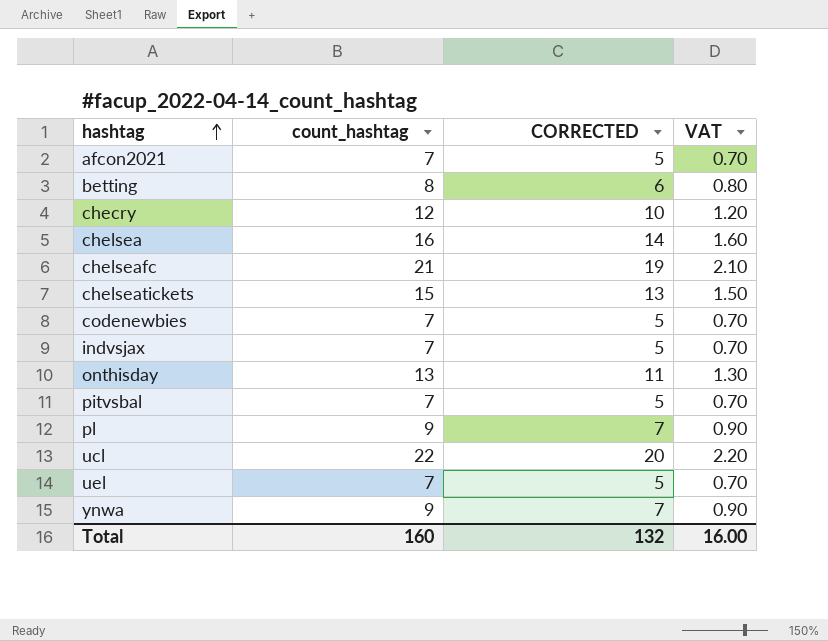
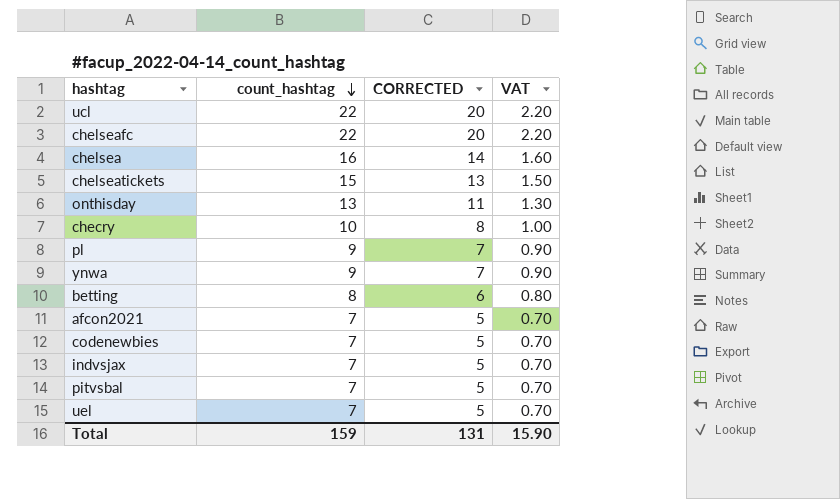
row order: hashtag ascending -> count_hashtag descending
chelseafc | count_hashtag: 21 -> 22
chelseafc | CORRECTED: 19 -> 20
chelseafc | VAT: 2.10 -> 2.20
checry | count_hashtag: 12 -> 10
checry | CORRECTED: 10 -> 8
checry | VAT: 1.20 -> 1.00
Total | count_hashtag: 160 -> 159
Total | CORRECTED: 132 -> 131
Total | VAT: 16.00 -> 15.90

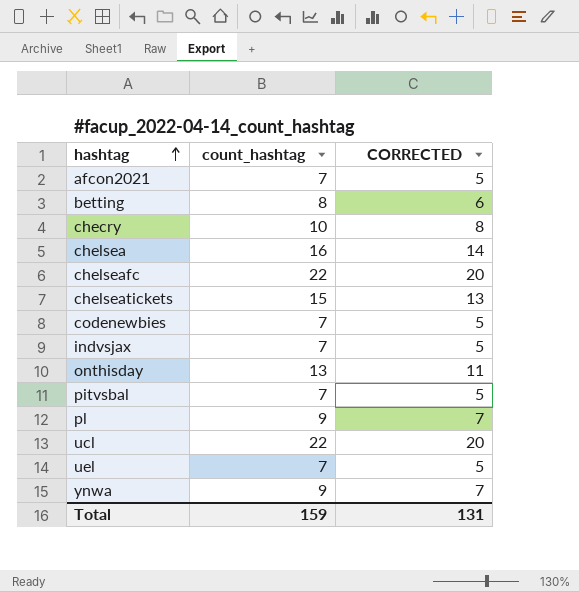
row order: count_hashtag descending -> hashtag ascending
column VAT | formula: [count_hashtag] * 0.1 -> none

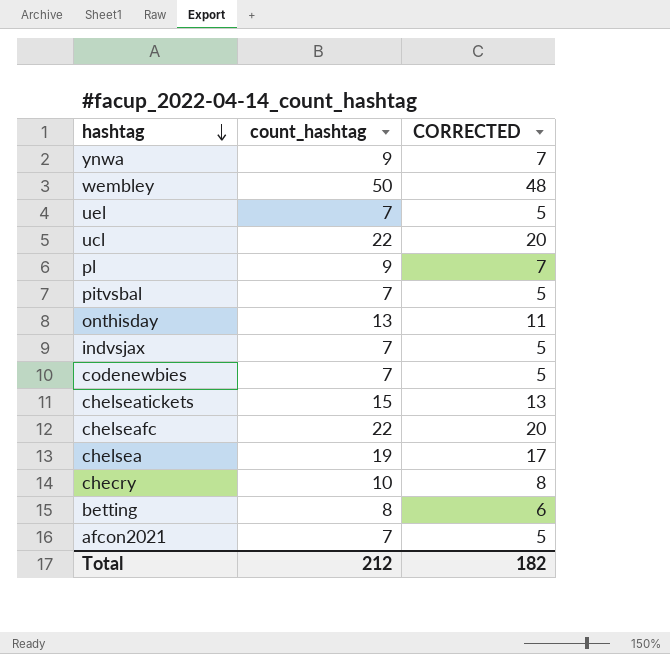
row order: hashtag ascending -> hashtag descending
row wembley: none -> 50 | 48
chelsea | count_hashtag: 16 -> 19
chelsea | CORRECTED: 14 -> 17
Total | count_hashtag: 159 -> 212
Total | CORRECTED: 131 -> 182

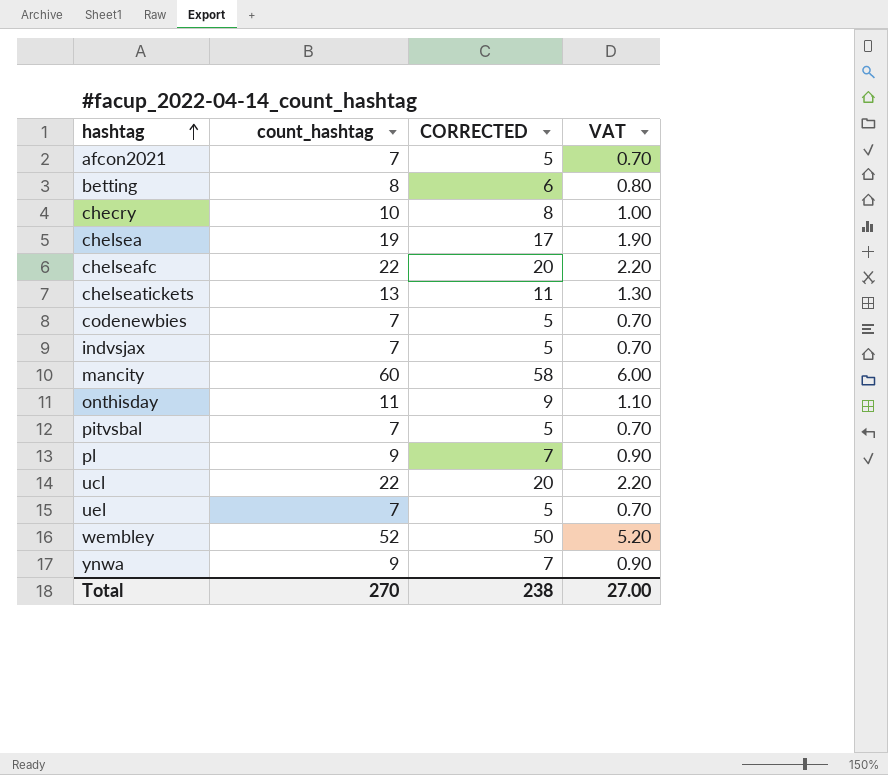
row order: hashtag descending -> hashtag ascending
column VAT | formula: none -> [count_hashtag] * 0.1
chelseatickets | count_hashtag: 15 -> 13
chelseatickets | CORRECTED: 13 -> 11
row mancity: none -> 60 | 58 | 6.00
onthisday | count_hashtag: 13 -> 11
onthisday | CORRECTED: 11 -> 9
wembley | count_hashtag: 50 -> 52
wembley | CORRECTED: 48 -> 50
Total | count_hashtag: 212 -> 270
Total | CORRECTED: 182 -> 238

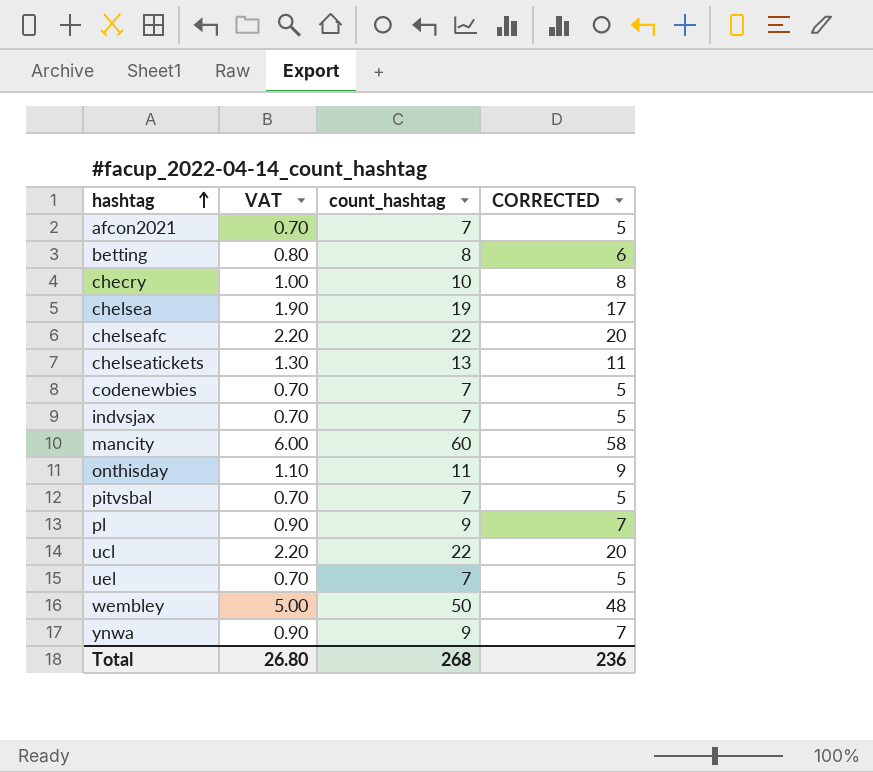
column VAT | position: 4 -> 2
wembley | VAT: 5.20 -> 5.00
wembley | count_hashtag: 52 -> 50
wembley | CORRECTED: 50 -> 48
Total | VAT: 27.00 -> 26.80
Total | count_hashtag: 270 -> 268
Total | CORRECTED: 238 -> 236

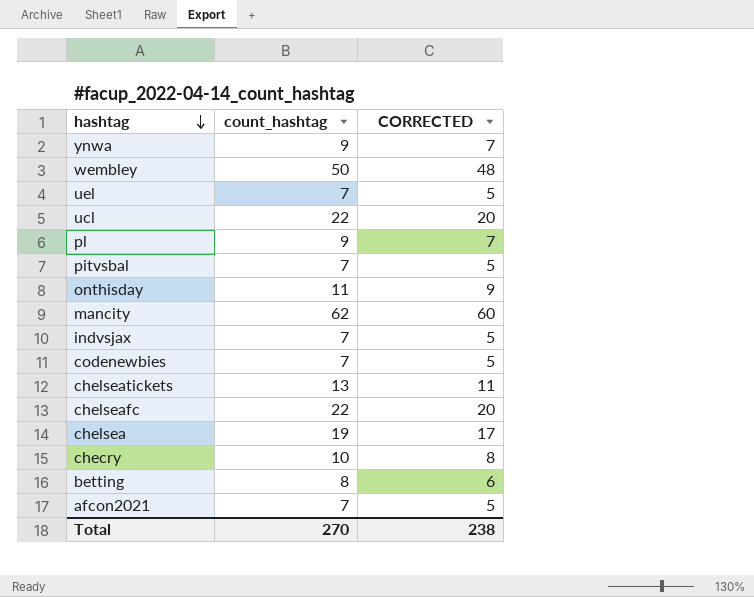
row order: hashtag ascending -> hashtag descending
column VAT | formula: [count_hashtag] * 0.1 -> none
mancity | count_hashtag: 60 -> 62
mancity | CORRECTED: 58 -> 60
Total | count_hashtag: 268 -> 270
Total | CORRECTED: 236 -> 238

